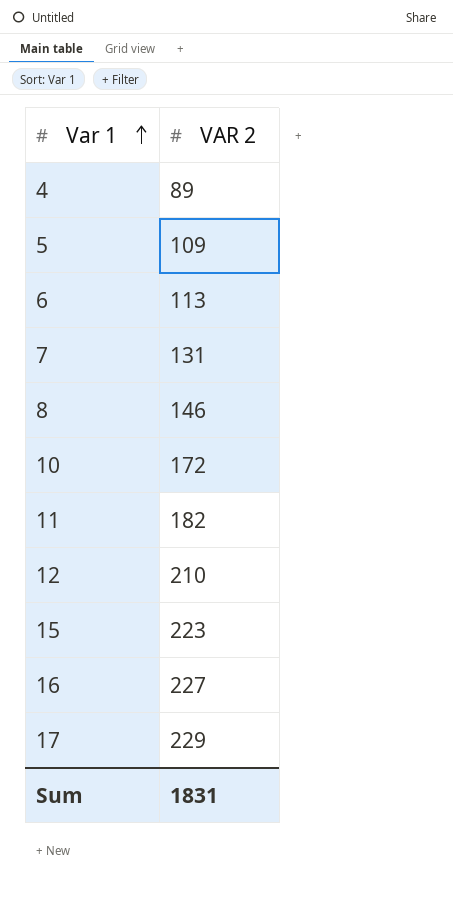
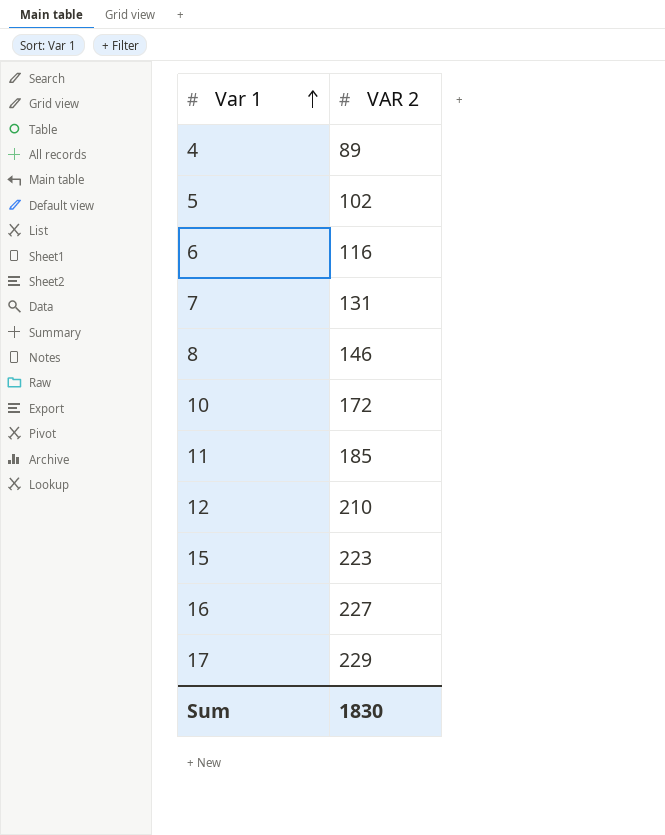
5 | VAR 2: 109 -> 102
6 | VAR 2: 113 -> 116
11 | VAR 2: 182 -> 185
Sum | VAR 2: 1831 -> 1830

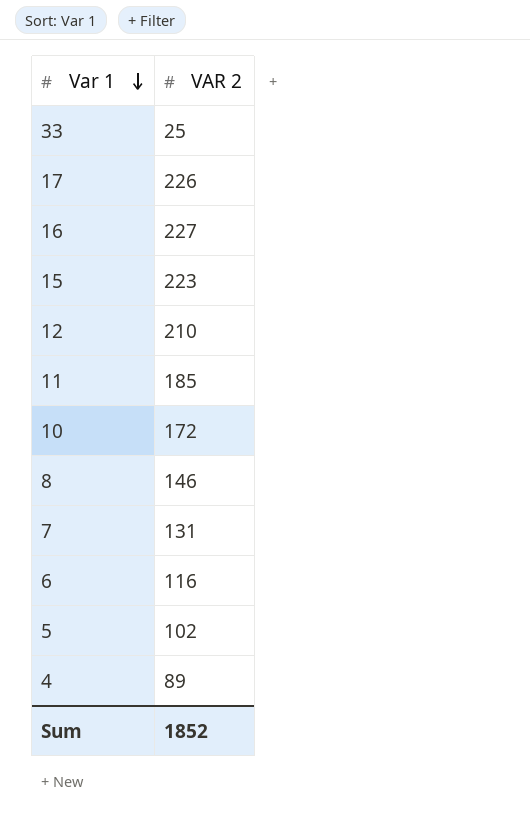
row order: Var 1 ascending -> Var 1 descending
row 33: none -> 25
17 | VAR 2: 229 -> 226
Sum | VAR 2: 1830 -> 1852

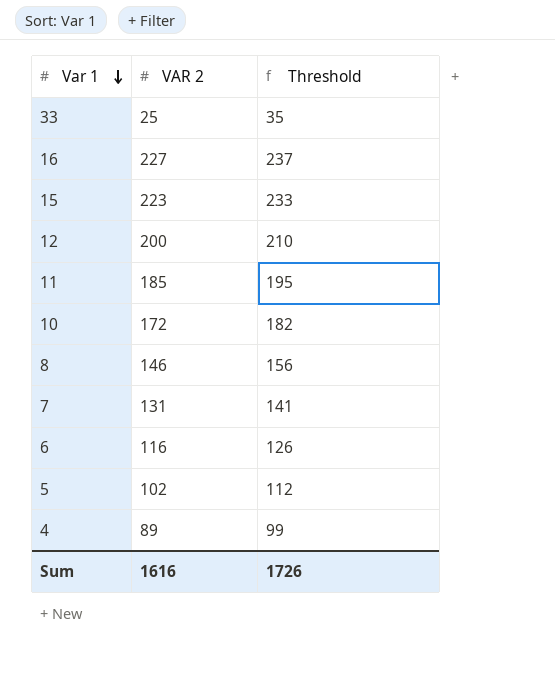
column Threshold | formula: none -> [VAR 2] + 10
row 17: 226 -> none
12 | VAR 2: 210 -> 200
Sum | VAR 2: 1852 -> 1616

